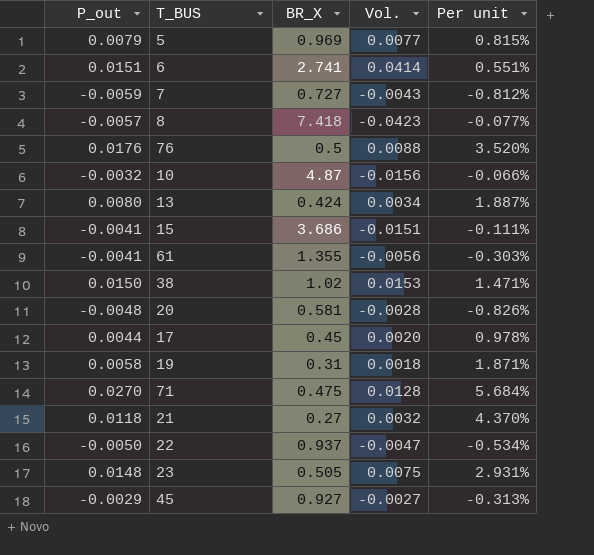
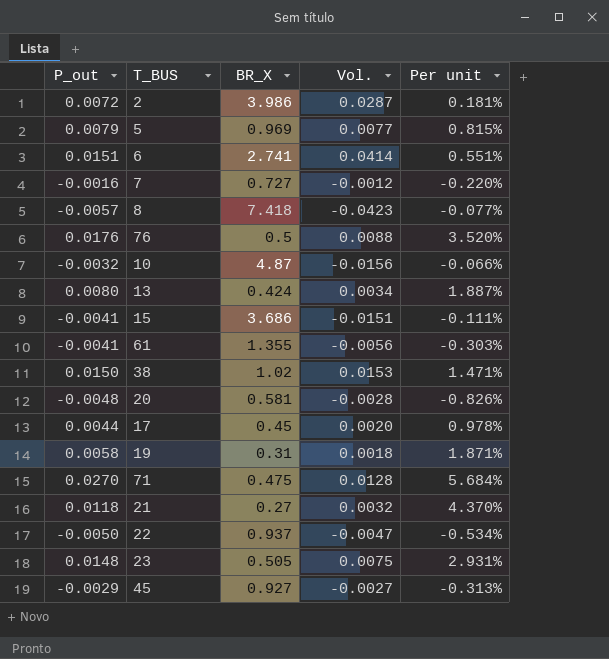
row 2: none -> 0.0072 | 3.986 | 0.0287 | 0.181%
7 | P_out: -0.0059 -> -0.0016
7 | Vol.: -0.0043 -> -0.0012
7 | Per unit: -0.812% -> -0.220%

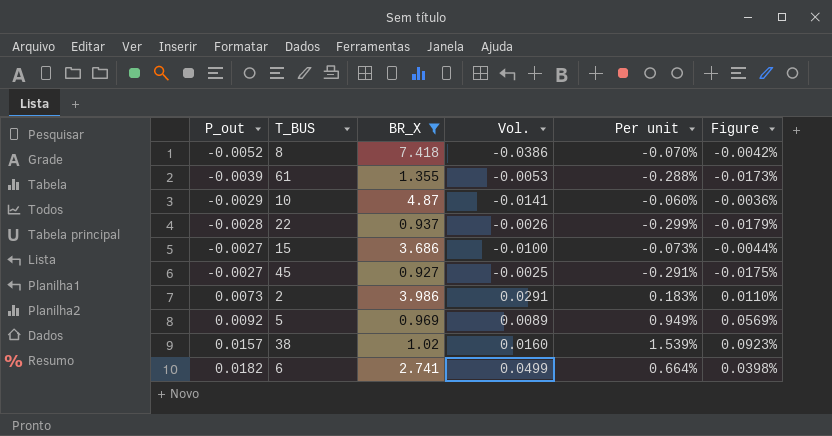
filter: none -> BR_X >= 0.927
row order: none -> P_out ascending
column Figure | formula: none -> [Per unit] * 0.06
8 | P_out: -0.0057 -> -0.0052
8 | Vol.: -0.0423 -> -0.0386
8 | Per unit: -0.077% -> -0.070%
61 | P_out: -0.0041 -> -0.0039
61 | Vol.: -0.0056 -> -0.0053
61 | Per unit: -0.303% -> -0.288%
10 | P_out: -0.0032 -> -0.0029
10 | Vol.: -0.0156 -> -0.0141
10 | Per unit: -0.066% -> -0.060%
22 | P_out: -0.0050 -> -0.0028
22 | Vol.: -0.0047 -> -0.0026
22 | Per unit: -0.534% -> -0.299%
15 | P_out: -0.0041 -> -0.0027
15 | Vol.: -0.0151 -> -0.0100
15 | Per unit: -0.111% -> -0.073%
45 | P_out: -0.0029 -> -0.0027
45 | Vol.: -0.0027 -> -0.0025
45 | Per unit: -0.313% -> -0.291%
2 | P_out: 0.0072 -> 0.0073
2 | Vol.: 0.0287 -> 0.0291
2 | Per unit: 0.181% -> 0.183%
5 | P_out: 0.0079 -> 0.0092
5 | Vol.: 0.0077 -> 0.0089
5 | Per unit: 0.815% -> 0.949%
38 | P_out: 0.0150 -> 0.0157
38 | Vol.: 0.0153 -> 0.0160
38 | Per unit: 1.471% -> 1.539%
6 | P_out: 0.0151 -> 0.0182
6 | Vol.: 0.0414 -> 0.0499
6 | Per unit: 0.551% -> 0.664%

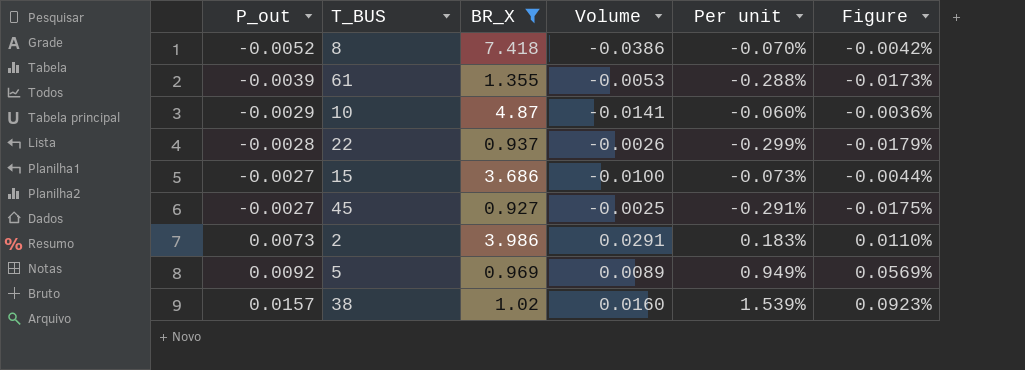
column name: Vol. -> Volume
row 6: 0.0182 | 2.741 | 0.0499 | 0.664% | 0.0398% -> none

